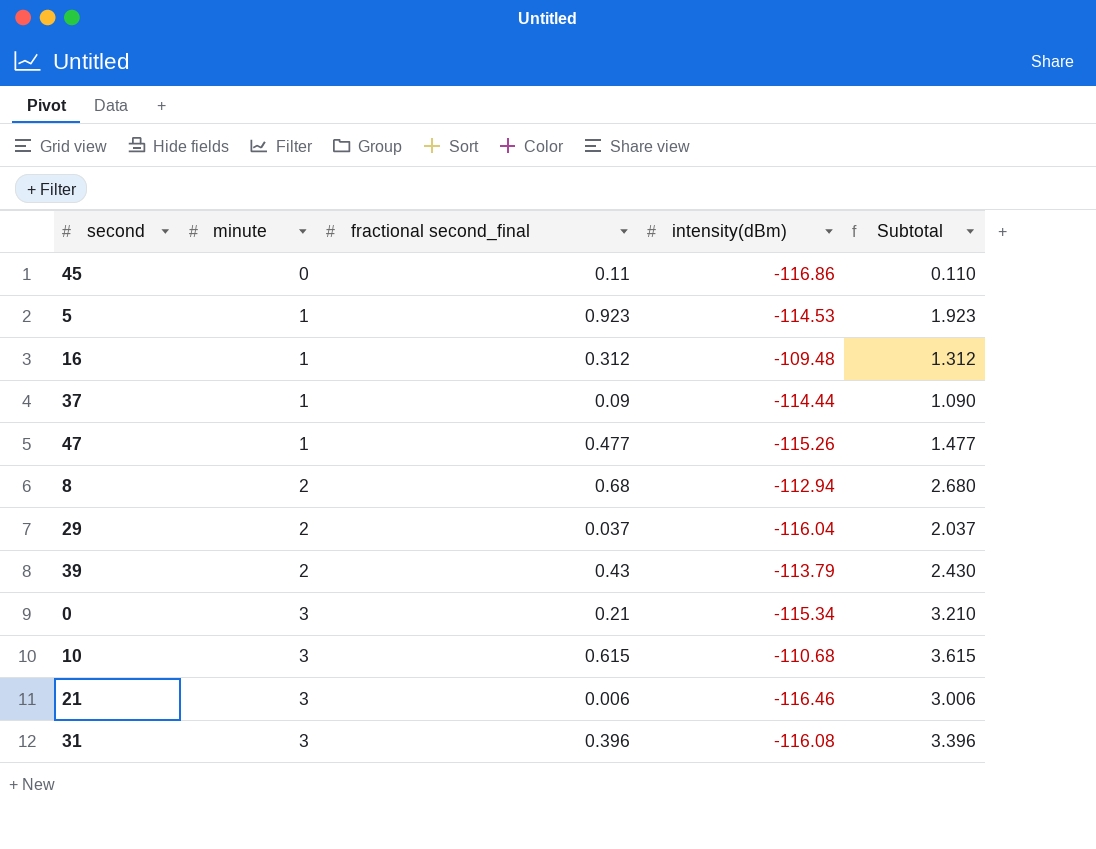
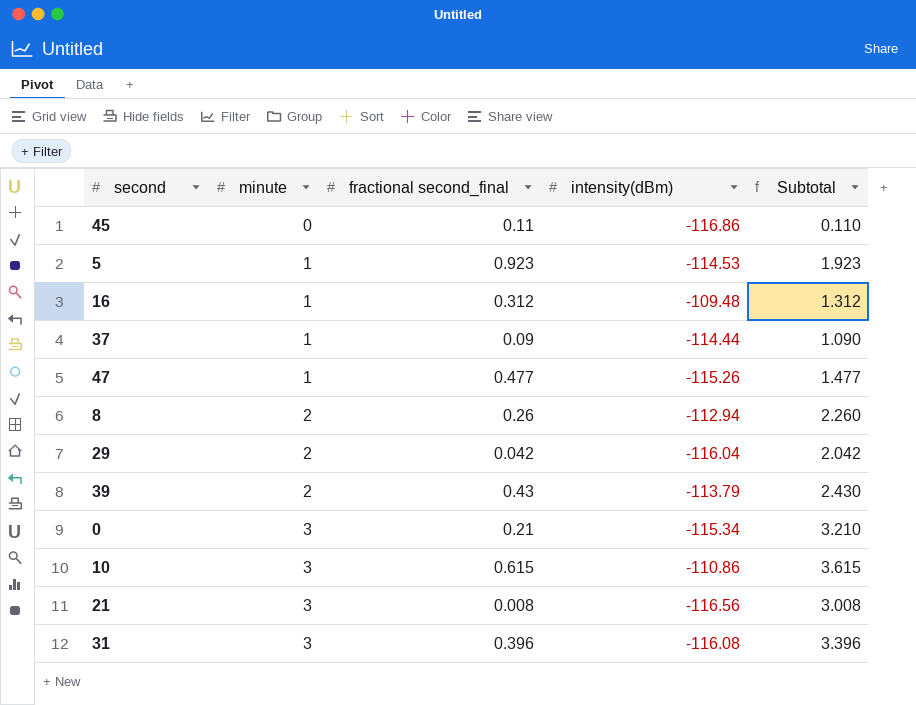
8 | fractional second_final: 0.68 -> 0.26
8 | Subtotal: 2.680 -> 2.260
29 | fractional second_final: 0.037 -> 0.042
29 | Subtotal: 2.037 -> 2.042
10 | intensity(dBm): -110.68 -> -110.86
21 | fractional second_final: 0.006 -> 0.008
21 | intensity(dBm): -116.46 -> -116.56
21 | Subtotal: 3.006 -> 3.008

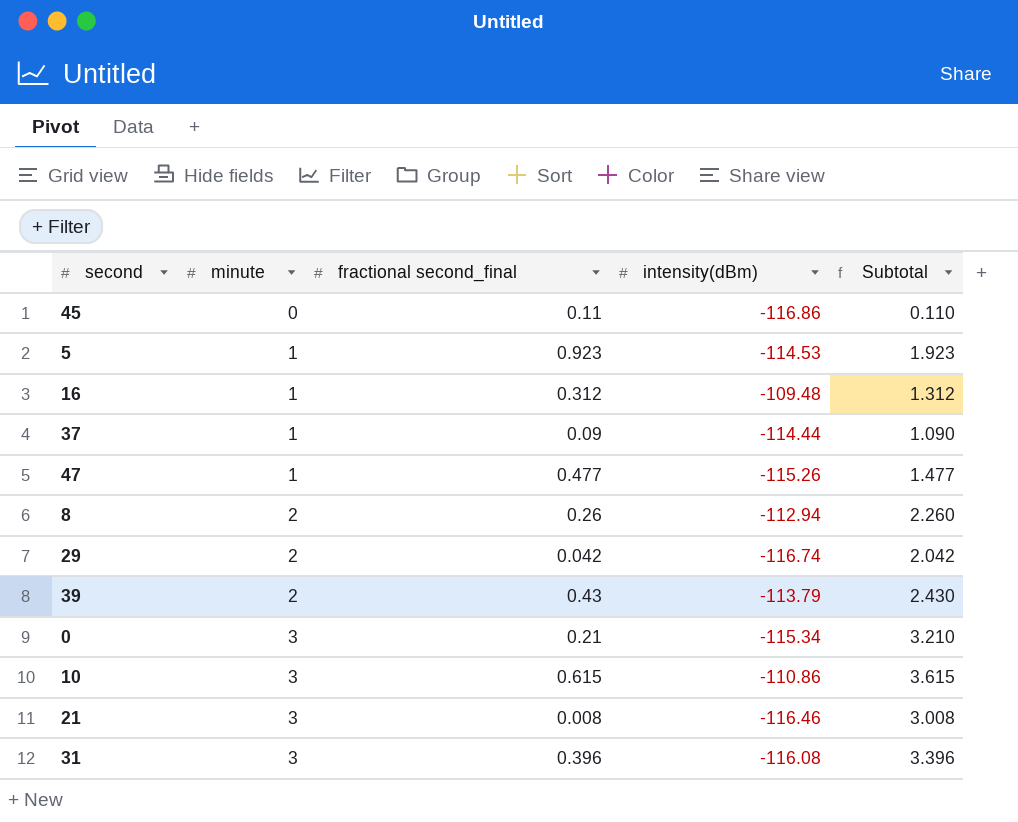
29 | intensity(dBm): -116.04 -> -116.74
21 | intensity(dBm): -116.56 -> -116.46

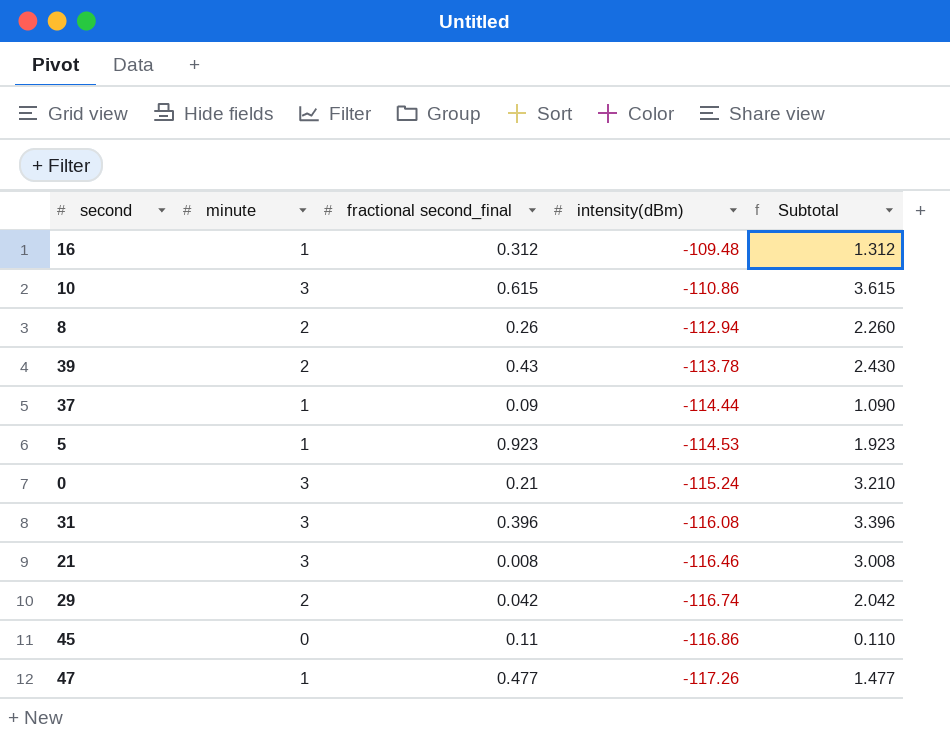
row order: minute ascending -> intensity(dBm) descending
39 | intensity(dBm): -113.79 -> -113.78
0 | intensity(dBm): -115.34 -> -115.24
47 | intensity(dBm): -115.26 -> -117.26

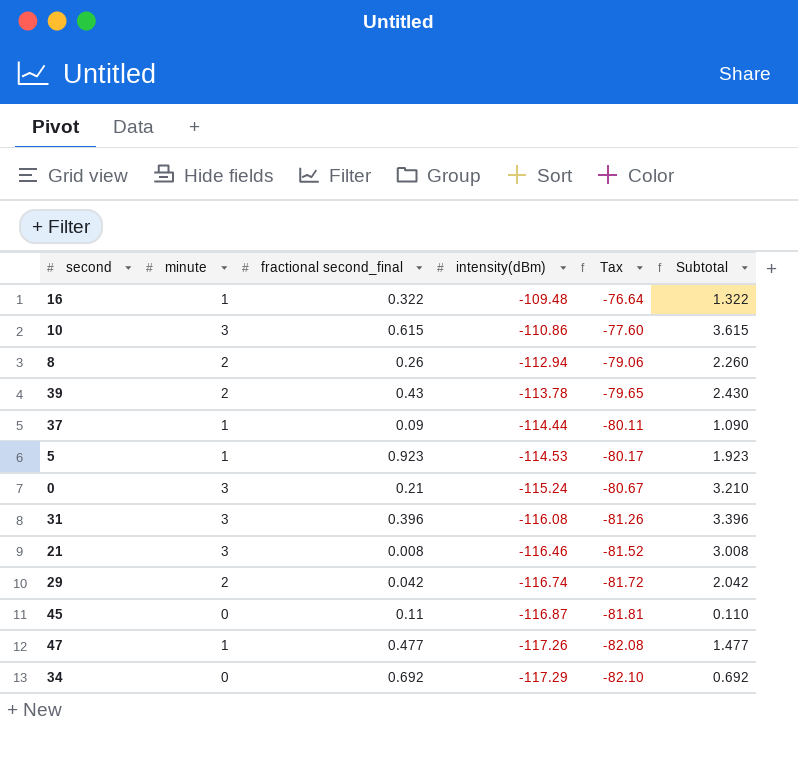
column Tax | formula: none -> [intensity(dBm)] * 0.7
16 | fractional second_final: 0.312 -> 0.322
16 | Subtotal: 1.312 -> 1.322
45 | intensity(dBm): -116.86 -> -116.87
row 34: none -> 0 | 0.692 | -117.29 | -82.10 | 0.692

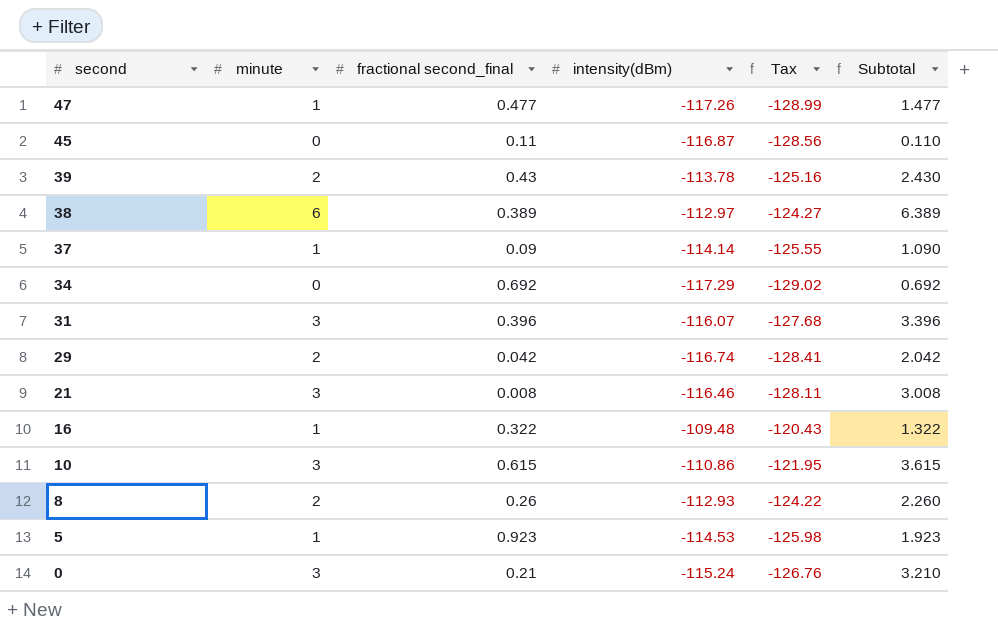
row order: intensity(dBm) descending -> second descending
column Tax | formula: [intensity(dBm)] * 0.7 -> [intensity(dBm)] * 1.1
row 38: none -> 6 | 0.389 | -112.97 | -124.27 | 6.389
37 | intensity(dBm): -114.44 -> -114.14
31 | intensity(dBm): -116.08 -> -116.07
8 | intensity(dBm): -112.94 -> -112.93

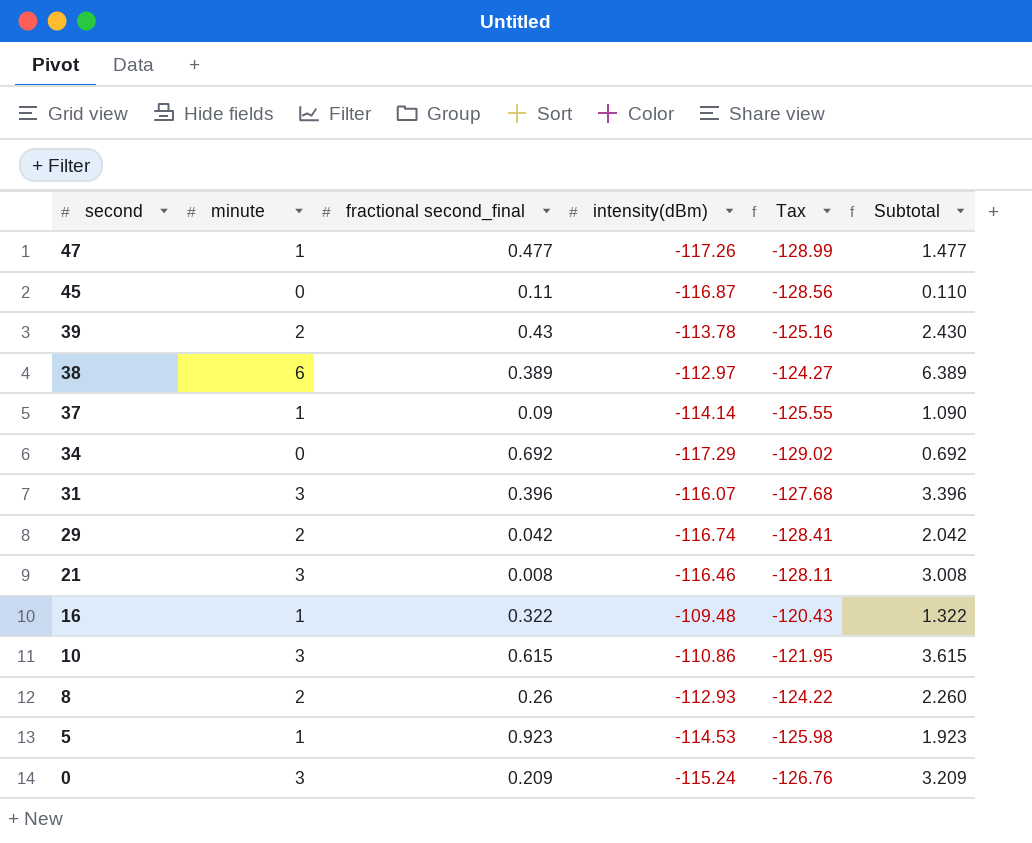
0 | fractional second_final: 0.21 -> 0.209
0 | Subtotal: 3.210 -> 3.209

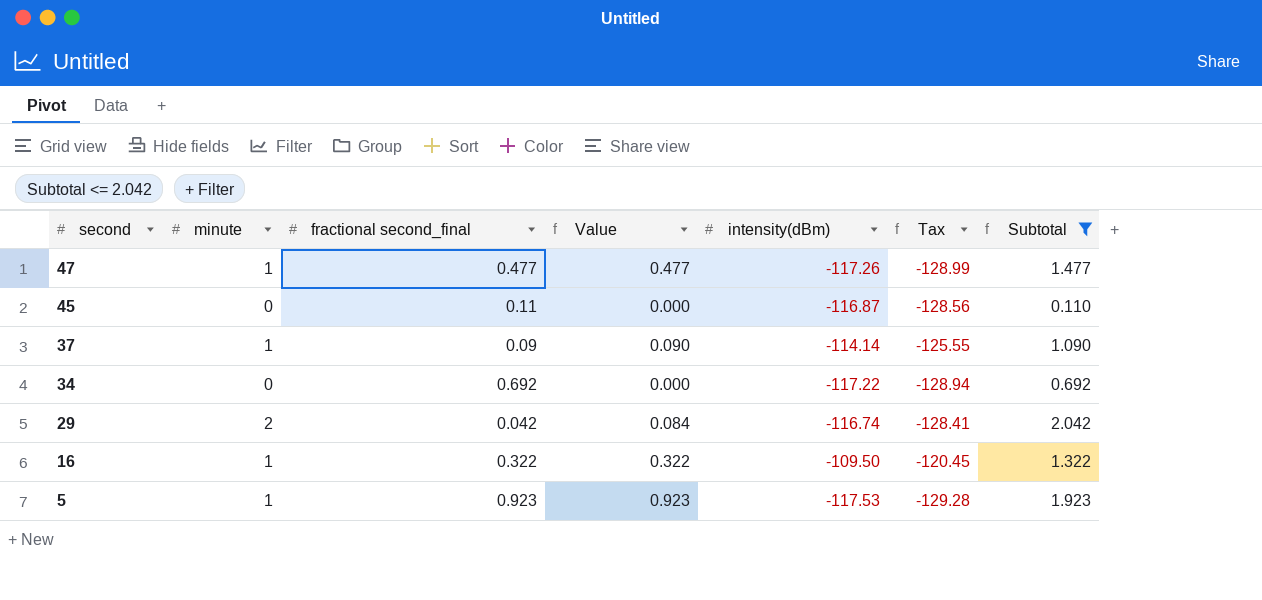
filter: none -> Subtotal <= 2.042
column Value | formula: none -> [minute] * [fractional second_final]
34 | intensity(dBm): -117.29 -> -117.22
34 | Tax: -129.02 -> -128.94
16 | intensity(dBm): -109.48 -> -109.50
16 | Tax: -120.43 -> -120.45
5 | intensity(dBm): -114.53 -> -117.53
5 | Tax: -125.98 -> -129.28

